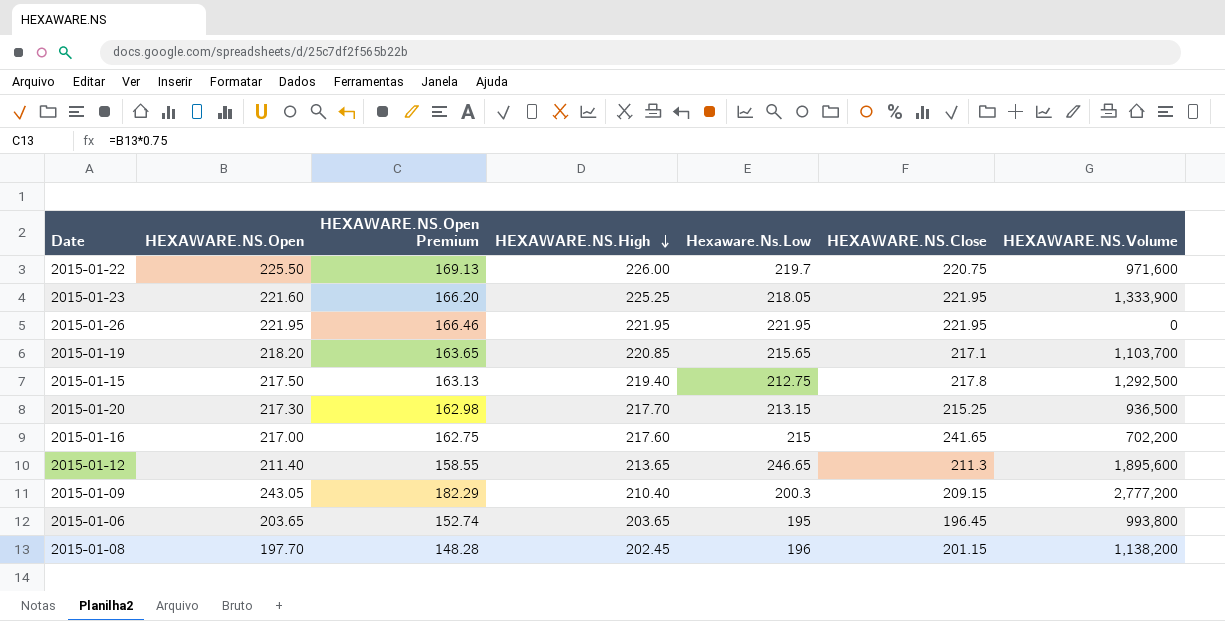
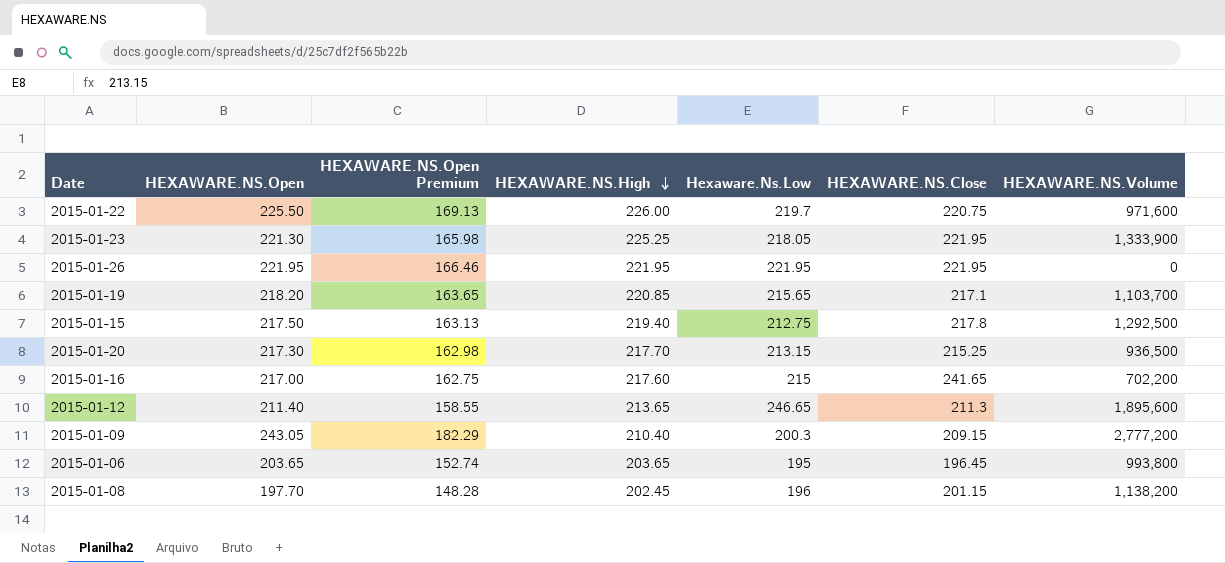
2015-01-23 | HEXAWARE.NS.Open: 221.60 -> 221.30
2015-01-23 | HEXAWARE.NS.Open Premium: 166.20 -> 165.98

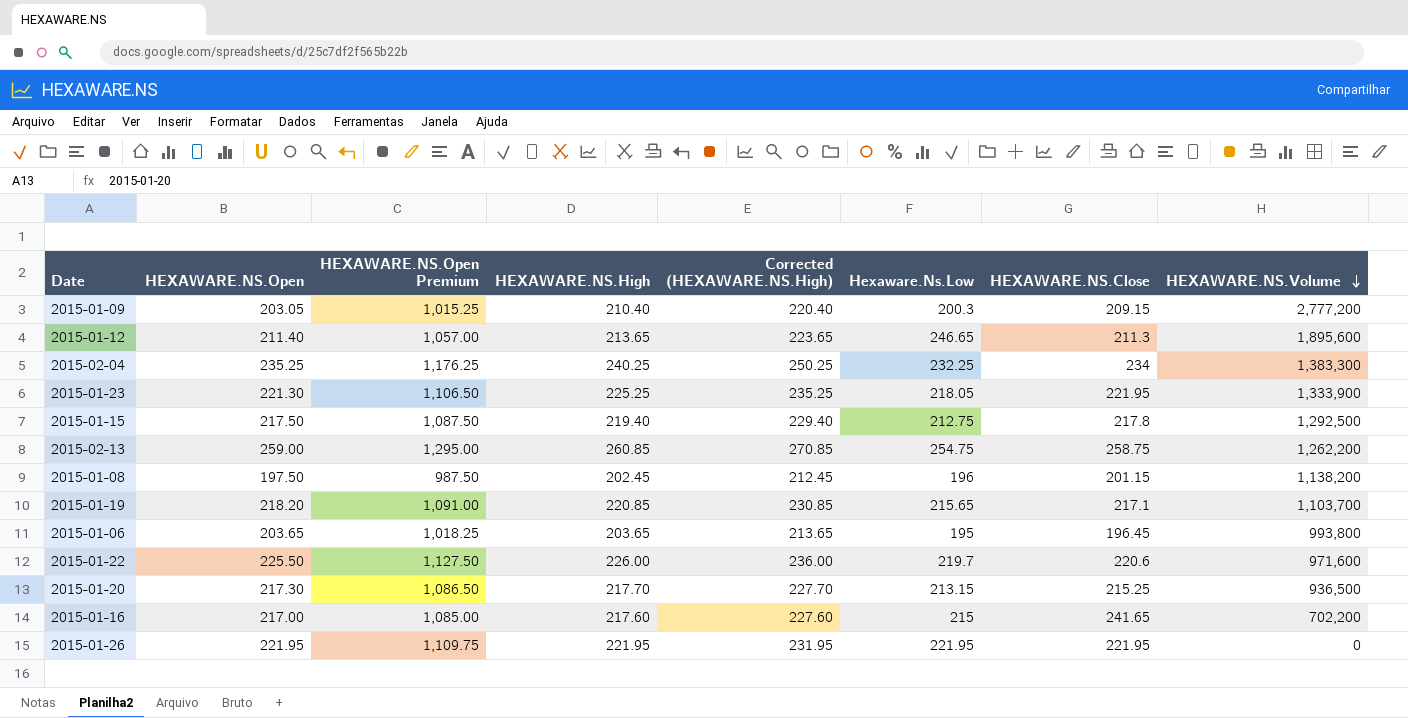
row order: HEXAWARE.NS.High descending -> HEXAWARE.NS.Volume descending
column HEXAWARE.NS.Open Premium | formula: [HEXAWARE.NS.Open] * 0.75 -> [HEXAWARE.NS.Open] * 5
column Corrected (HEXAWARE.NS.High) | formula: none -> [HEXAWARE.NS.High] + 10
2015-01-09 | HEXAWARE.NS.Open: 243.05 -> 203.05
row 2015-02-04: none -> 235.25 | 1,176.25 | 240.25 | 250.25 | 232.25 | 234 | 1,383,300
row 2015-02-13: none -> 259.00 | 1,295.00 | 260.85 | 270.85 | 254.75 | 258.75 | 1,262,200
2015-01-08 | HEXAWARE.NS.Open: 197.70 -> 197.50
2015-01-22 | HEXAWARE.NS.Close: 220.75 -> 220.6

